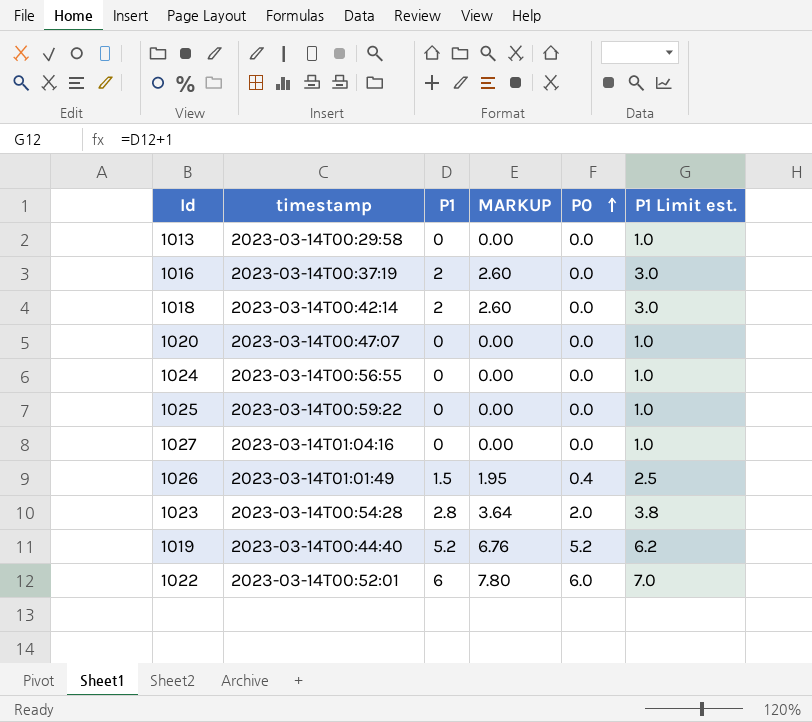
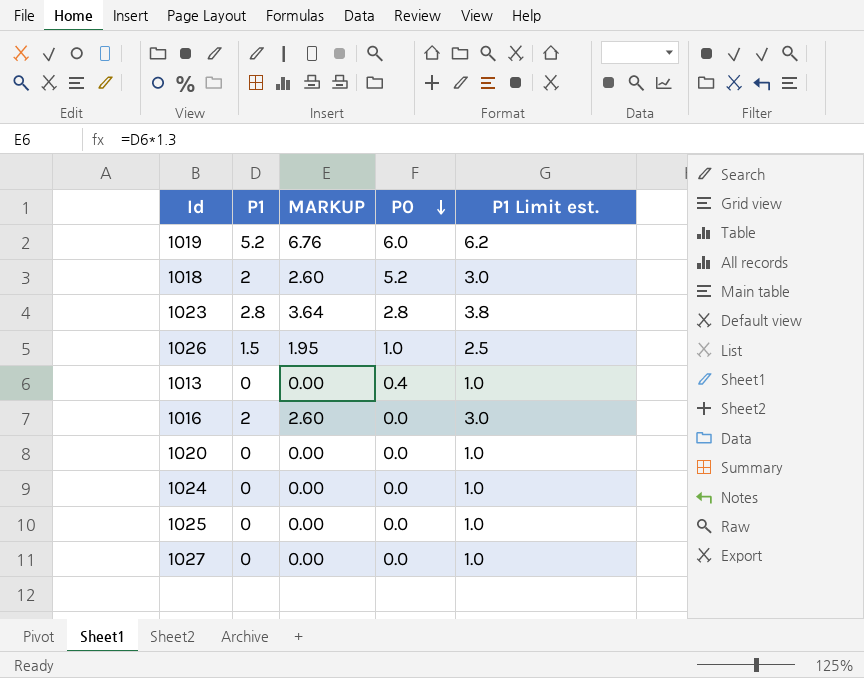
row order: P0 ascending -> P0 descending
column timestamp | position: 2 -> none
row 1022: 2023-03-14T00:52:01 | 6 | 7.80 | 6.0 | 7.0 -> none
1019 | P0: 5.2 -> 6.0
1018 | P0: 0.0 -> 5.2
1023 | P0: 2.0 -> 2.8
1026 | P0: 0.4 -> 1.0
1013 | P0: 0.0 -> 0.4

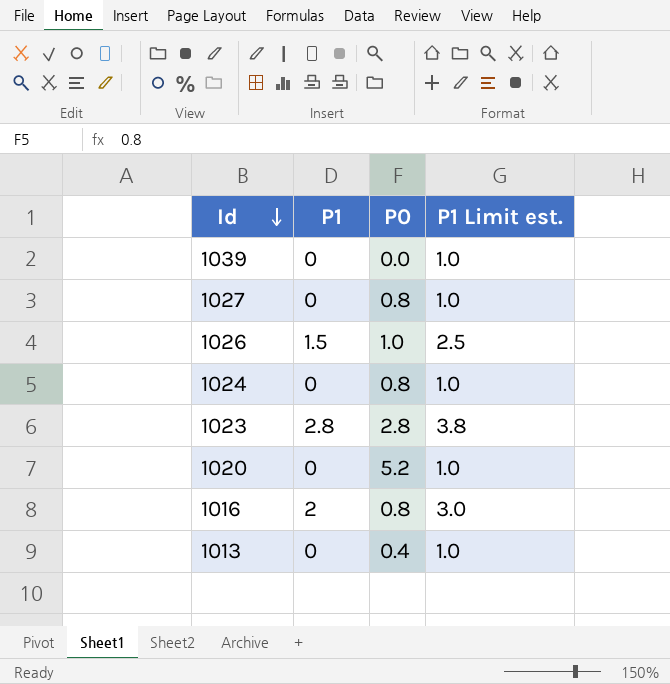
row order: P0 descending -> Id descending
column MARKUP | formula: [P1] * 1.3 -> none
row 1019: 5.2 | 6.76 | 6.0 | 6.2 -> none
row 1018: 2 | 2.60 | 5.2 | 3.0 -> none
row 1025: 0 | 0.00 | 0.0 | 1.0 -> none
row 1039: none -> 0 | 0.0 | 1.0
1027 | P0: 0.0 -> 0.8
1024 | P0: 0.0 -> 0.8
1020 | P0: 0.0 -> 5.2
1016 | P0: 0.0 -> 0.8

